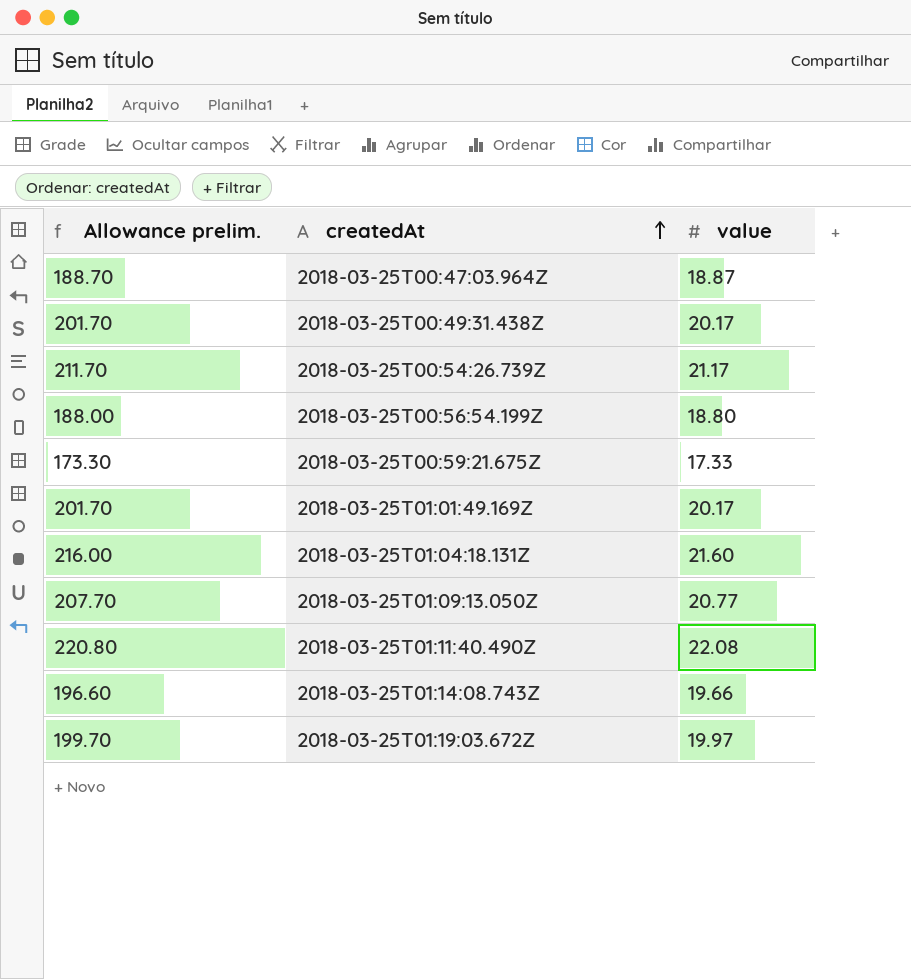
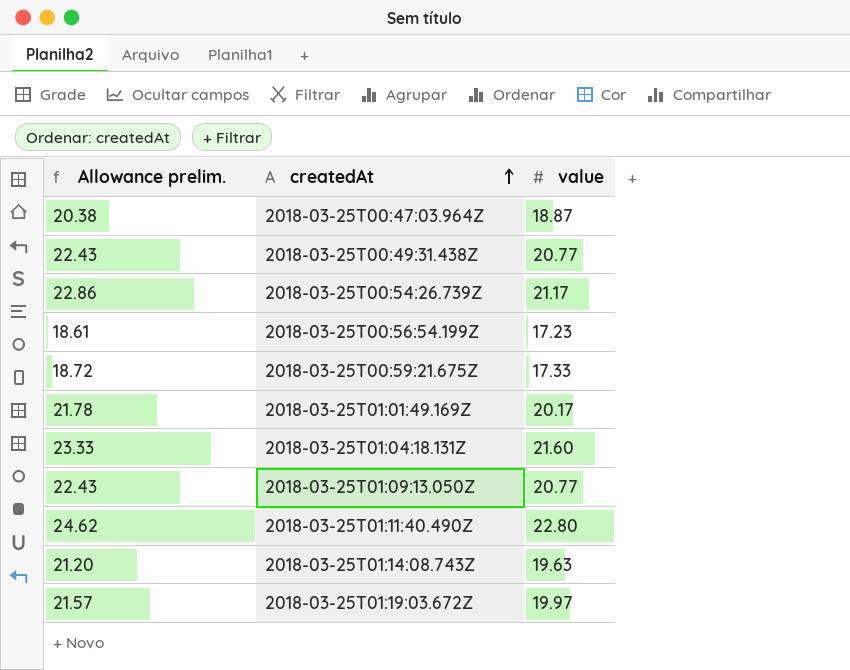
column Allowance prelim. | formula: [value] * 10 -> [value] * 1.08
2018-03-25T00:49:31.438Z | value: 20.17 -> 20.77
2018-03-25T00:56:54.199Z | value: 18.80 -> 17.23
2018-03-25T01:11:40.490Z | value: 22.08 -> 22.80
2018-03-25T01:14:08.743Z | value: 19.66 -> 19.63

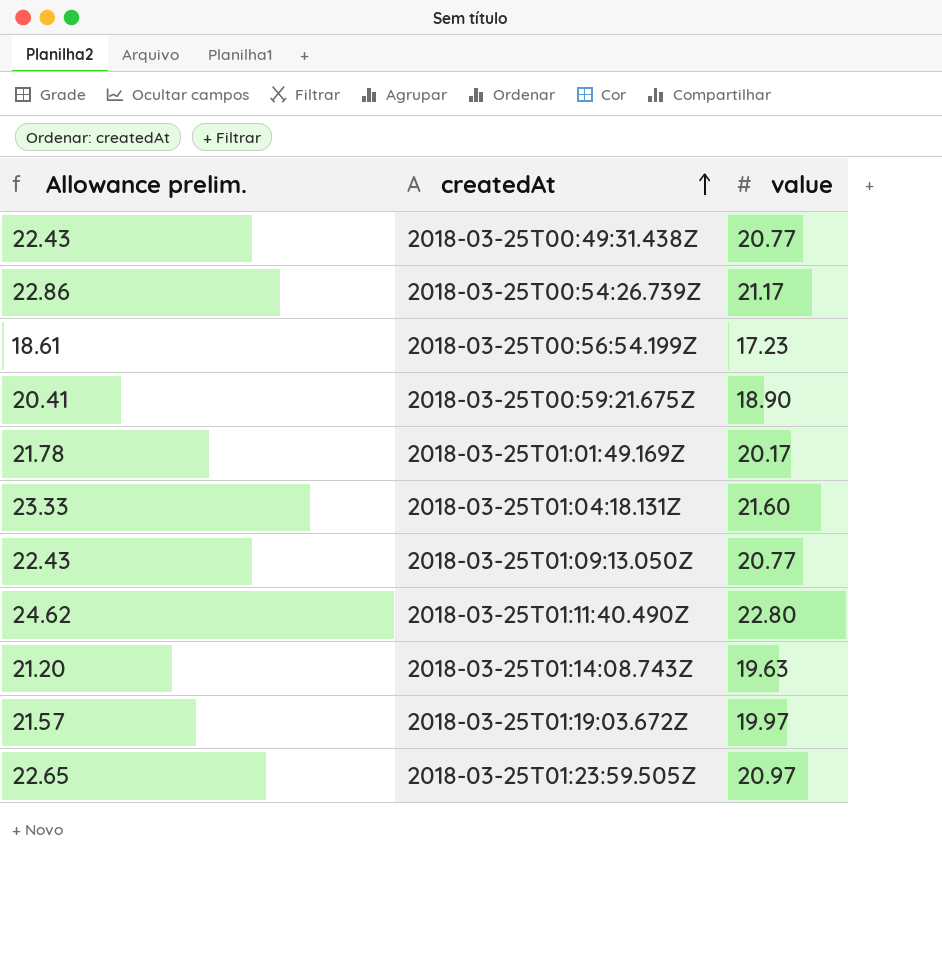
row 2018-03-25T00:47:03.964Z: 20.38 | 18.87 -> none
2018-03-25T00:59:21.675Z | Allowance prelim.: 18.72 -> 20.41
2018-03-25T00:59:21.675Z | value: 17.33 -> 18.90
row 2018-03-25T01:23:59.505Z: none -> 22.65 | 20.97

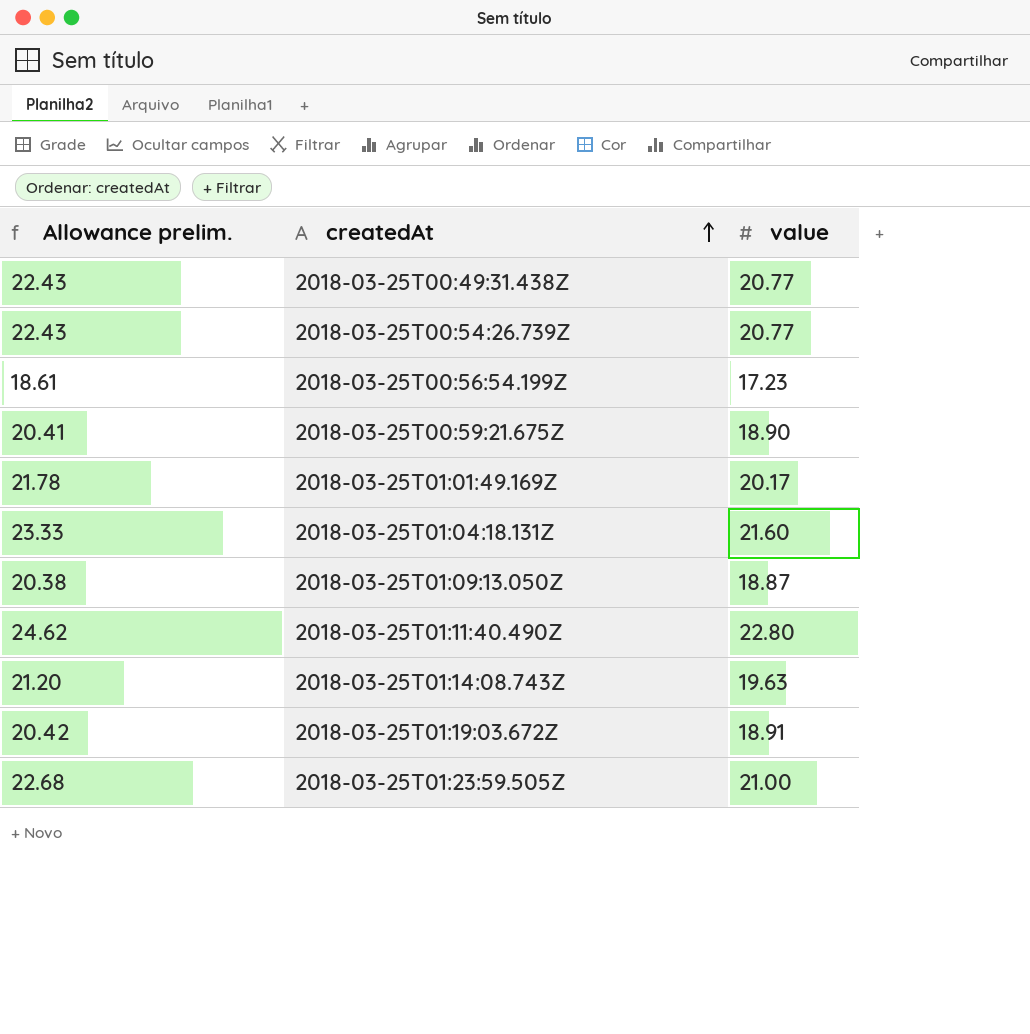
2018-03-25T00:54:26.739Z | Allowance prelim.: 22.86 -> 22.43
2018-03-25T00:54:26.739Z | value: 21.17 -> 20.77
2018-03-25T01:09:13.050Z | Allowance prelim.: 22.43 -> 20.38
2018-03-25T01:09:13.050Z | value: 20.77 -> 18.87
2018-03-25T01:19:03.672Z | Allowance prelim.: 21.57 -> 20.42
2018-03-25T01:19:03.672Z | value: 19.97 -> 18.91
2018-03-25T01:23:59.505Z | Allowance prelim.: 22.65 -> 22.68
2018-03-25T01:23:59.505Z | value: 20.97 -> 21.00

